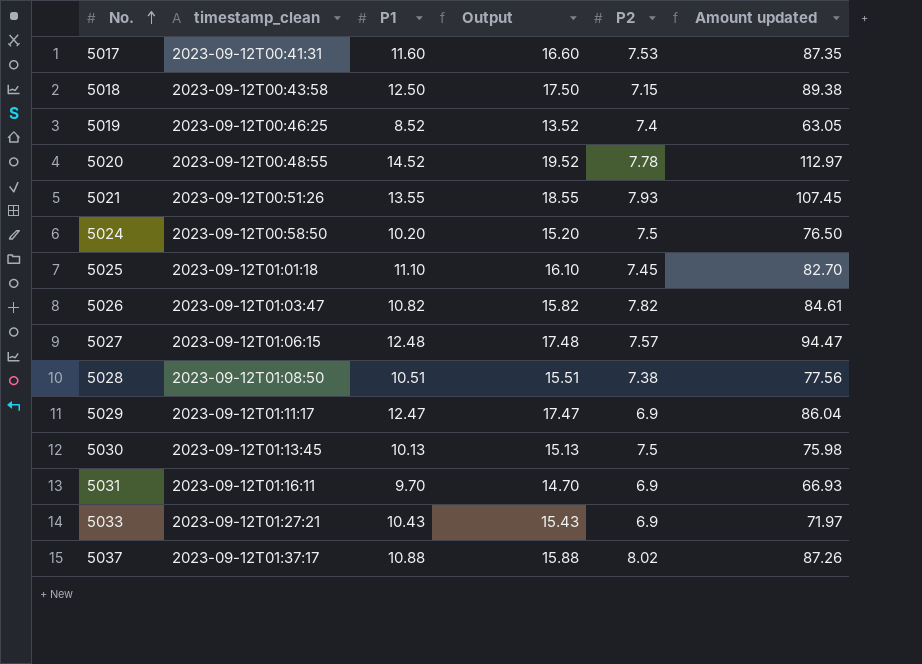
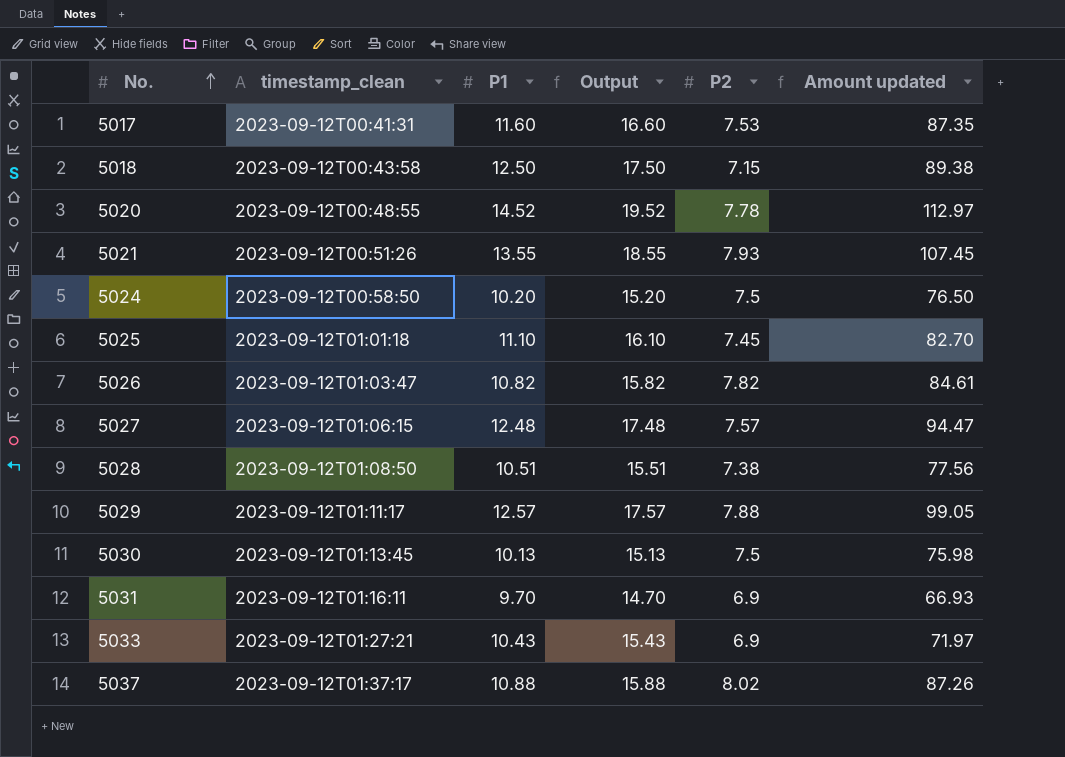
row 5019: 2023-09-12T00:46:25 | 8.52 | 13.52 | 7.4 | 63.05 -> none
5029 | P1: 12.47 -> 12.57
5029 | Output: 17.47 -> 17.57
5029 | P2: 6.9 -> 7.88
5029 | Amount updated: 86.04 -> 99.05

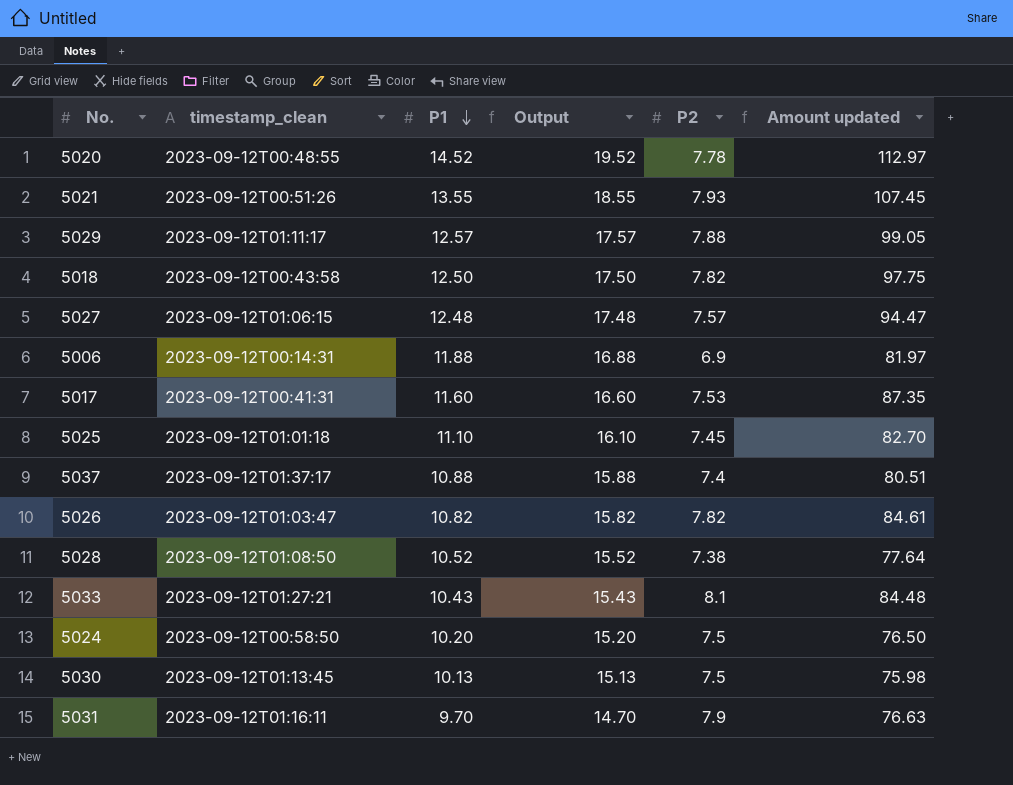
row order: No. ascending -> P1 descending
5018 | P2: 7.15 -> 7.82
5018 | Amount updated: 89.38 -> 97.75
row 5006: none -> 2023-09-12T00:14:31 | 11.88 | 16.88 | 6.9 | 81.97
5037 | P2: 8.02 -> 7.4
5037 | Amount updated: 87.26 -> 80.51
5028 | P1: 10.51 -> 10.52
5028 | Output: 15.51 -> 15.52
5028 | Amount updated: 77.56 -> 77.64
5033 | P2: 6.9 -> 8.1
5033 | Amount updated: 71.97 -> 84.48
5031 | P2: 6.9 -> 7.9
5031 | Amount updated: 66.93 -> 76.63

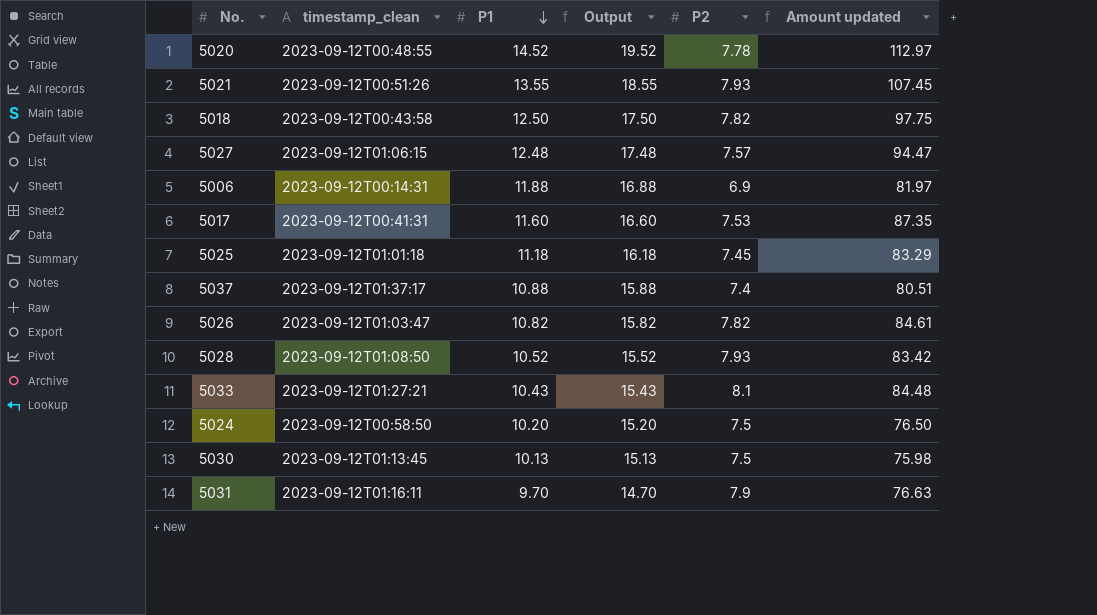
row 5029: 2023-09-12T01:11:17 | 12.57 | 17.57 | 7.88 | 99.05 -> none
5025 | P1: 11.10 -> 11.18
5025 | Output: 16.10 -> 16.18
5025 | Amount updated: 82.70 -> 83.29
5028 | P2: 7.38 -> 7.93
5028 | Amount updated: 77.64 -> 83.42

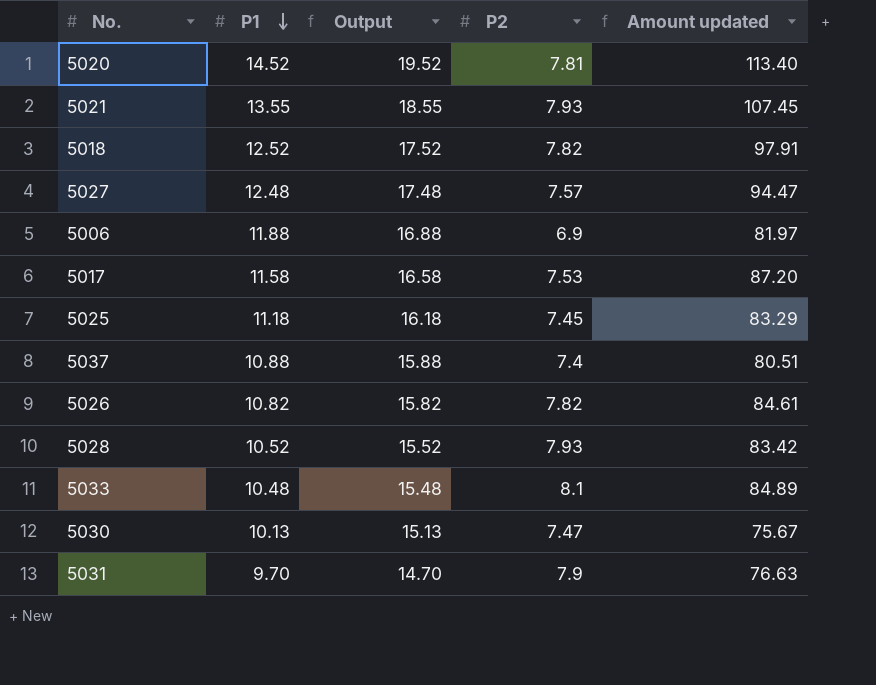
column timestamp_clean | position: 2 -> none
row 5024: 2023-09-12T00:58:50 | 10.20 | 15.20 | 7.5 | 76.50 -> none
5020 | P2: 7.78 -> 7.81
5020 | Amount updated: 112.97 -> 113.40
5018 | P1: 12.50 -> 12.52
5018 | Output: 17.50 -> 17.52
5018 | Amount updated: 97.75 -> 97.91
5017 | P1: 11.60 -> 11.58
5017 | Output: 16.60 -> 16.58
5017 | Amount updated: 87.35 -> 87.20
5033 | P1: 10.43 -> 10.48
5033 | Output: 15.43 -> 15.48
5033 | Amount updated: 84.48 -> 84.89
5030 | P2: 7.5 -> 7.47
5030 | Amount updated: 75.98 -> 75.67

